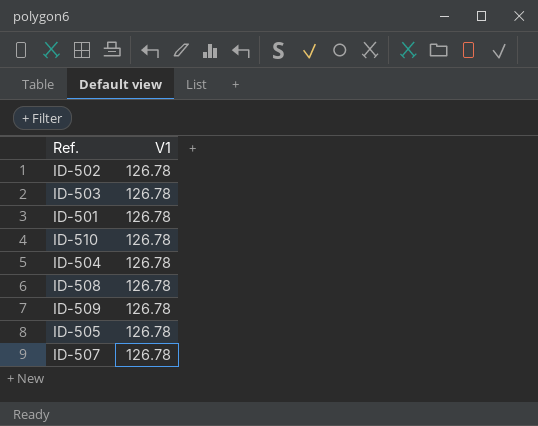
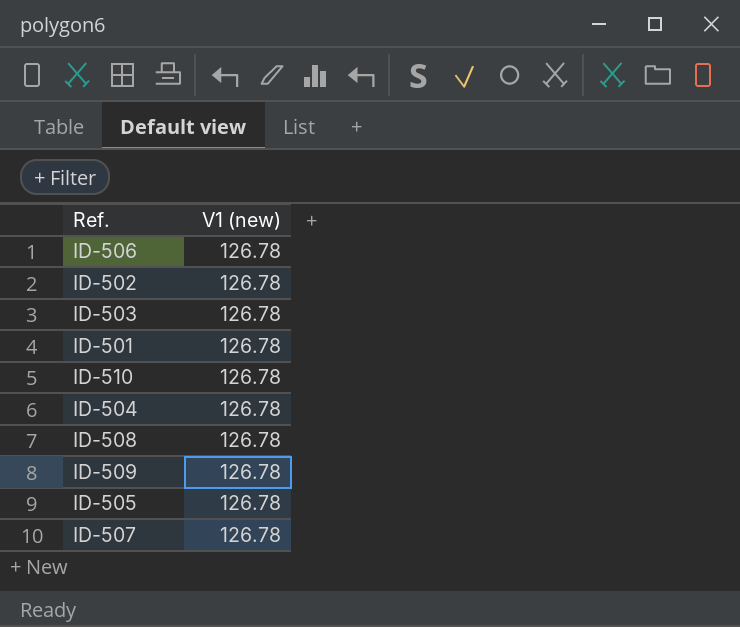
column name: V1 -> V1 (new)
row ID-506: none -> 126.78

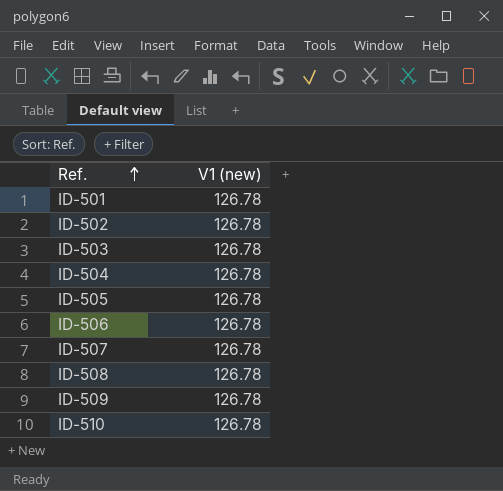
row order: none -> Ref. ascending

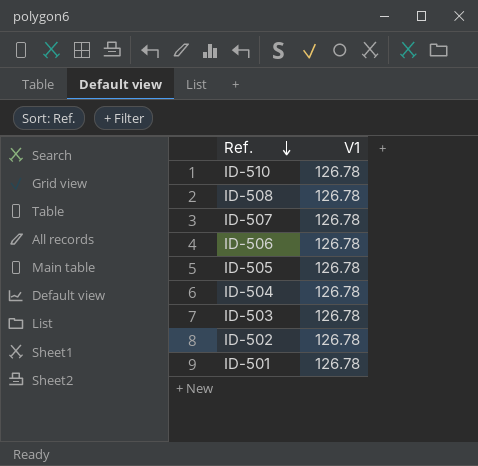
row order: Ref. ascending -> Ref. descending
column name: V1 (new) -> V1
row ID-509: 126.78 -> none

